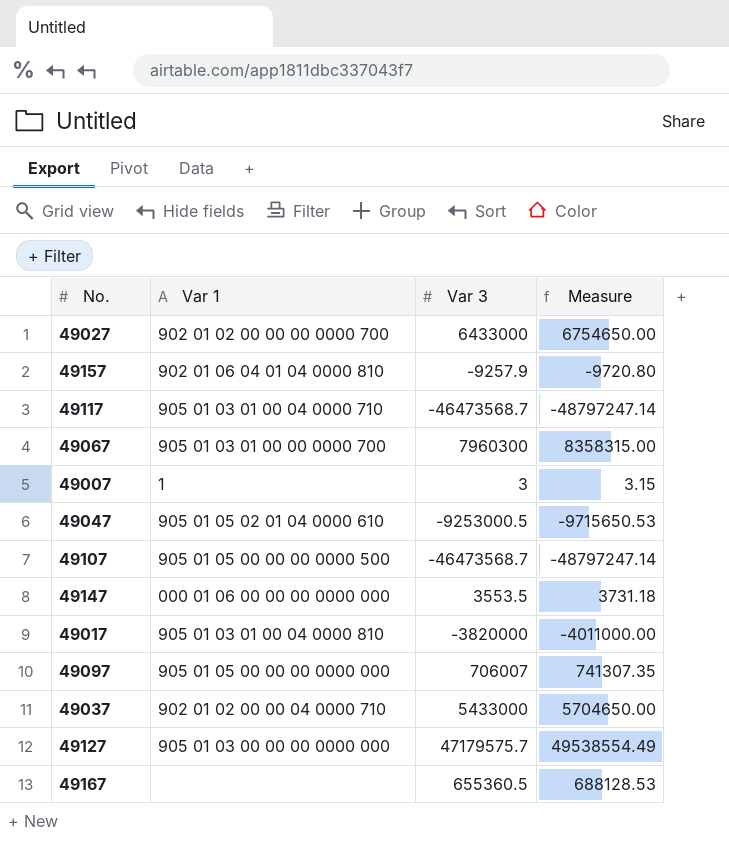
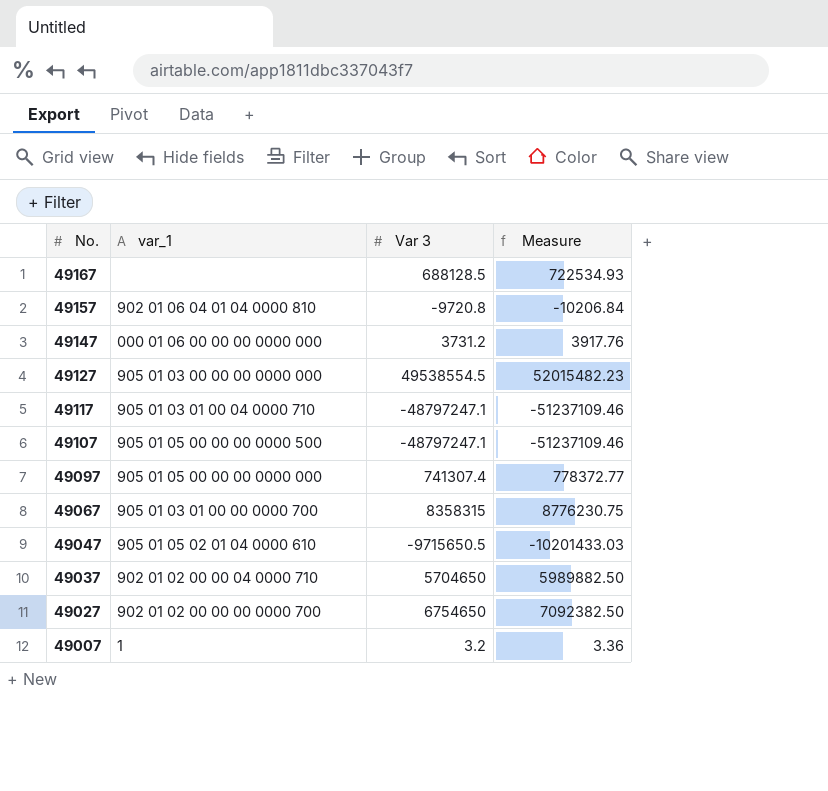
row order: none -> No. descending
column name: Var 1 -> var_1
row 49017: 905 01 03 01 00 04 0000 810 | -3820000 | -4011000.00 -> none
49167 | Var 3: 655360.5 -> 688128.5
49167 | Measure: 688128.53 -> 722534.93
49157 | Var 3: -9257.9 -> -9720.8
49157 | Measure: -9720.80 -> -10206.84
49147 | Var 3: 3553.5 -> 3731.2
49147 | Measure: 3731.18 -> 3917.76
49127 | Var 3: 47179575.7 -> 49538554.5
49127 | Measure: 49538554.49 -> 52015482.23
49117 | Var 3: -46473568.7 -> -48797247.1
49117 | Measure: -48797247.14 -> -51237109.46
49107 | Var 3: -46473568.7 -> -48797247.1
49107 | Measure: -48797247.14 -> -51237109.46
49097 | Var 3: 706007 -> 741307.4
49097 | Measure: 741307.35 -> 778372.77
49067 | Var 3: 7960300 -> 8358315
49067 | Measure: 8358315.00 -> 8776230.75
49047 | Var 3: -9253000.5 -> -9715650.5
49047 | Measure: -9715650.53 -> -10201433.03
49037 | Var 3: 5433000 -> 5704650
49037 | Measure: 5704650.00 -> 5989882.50
49027 | Var 3: 6433000 -> 6754650
49027 | Measure: 6754650.00 -> 7092382.50
49007 | Var 3: 3 -> 3.2
49007 | Measure: 3.15 -> 3.36

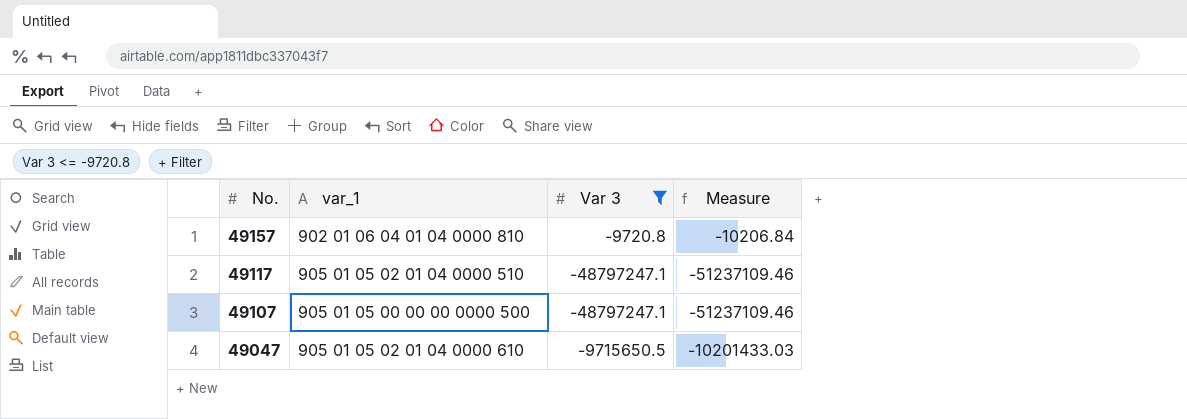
filter: none -> Var 3 <= -9720.8
49117 | var_1: 905 01 03 01 00 04 0000 710 -> 905 01 05 02 01 04 0000 510

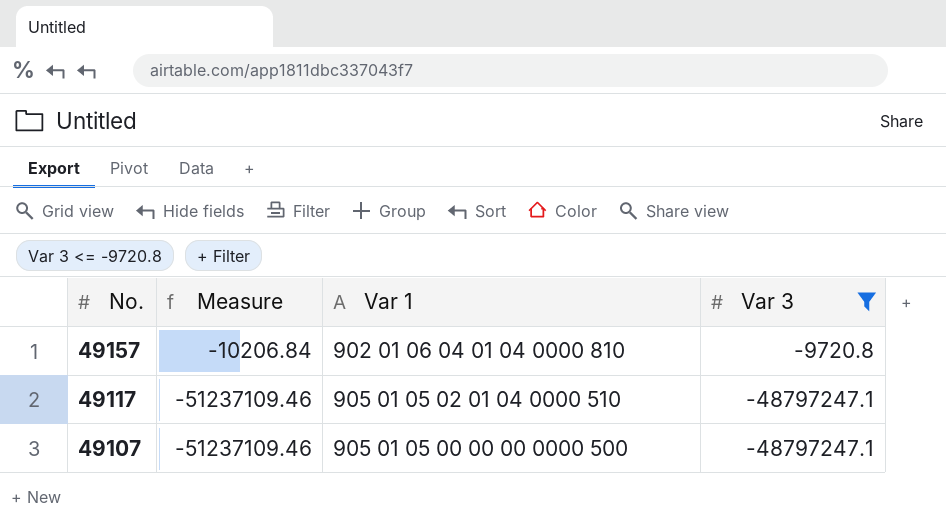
column Measure | position: 4 -> 2
column name: var_1 -> Var 1
row 49047: 905 01 05 02 01 04 0000 610 | -9715650.5 | -10201433.03 -> none

